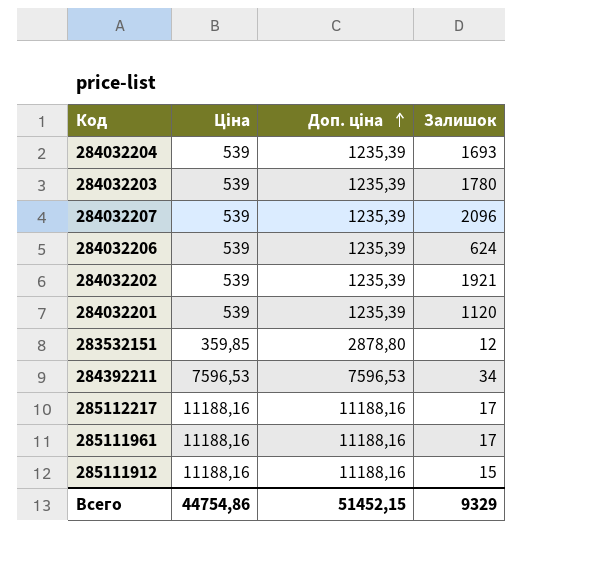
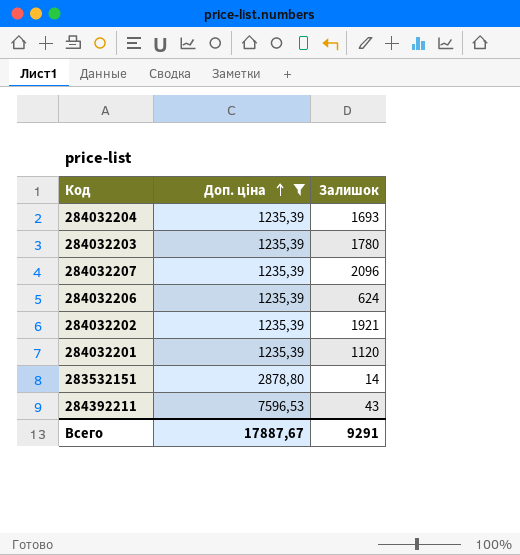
filter: none -> Доп. ціна != 11188,16
column Ціна | position: 2 -> none
283532151 | Залишок: 12 -> 14
284392211 | Залишок: 34 -> 43
Всего | Доп. ціна: 51452,15 -> 17887,67
Всего | Залишок: 9329 -> 9291

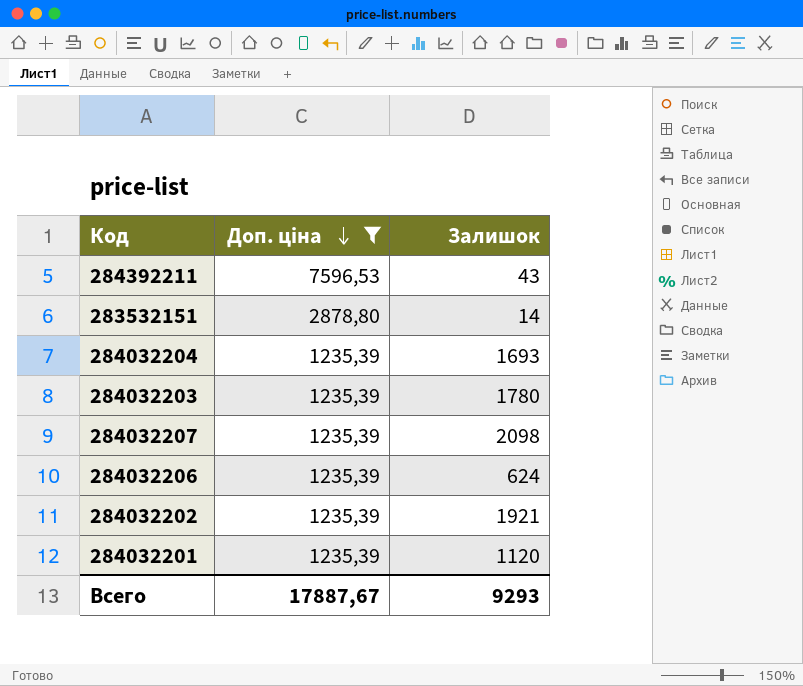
row order: Доп. ціна ascending -> Доп. ціна descending
284032207 | Залишок: 2096 -> 2098
Всего | Залишок: 9291 -> 9293

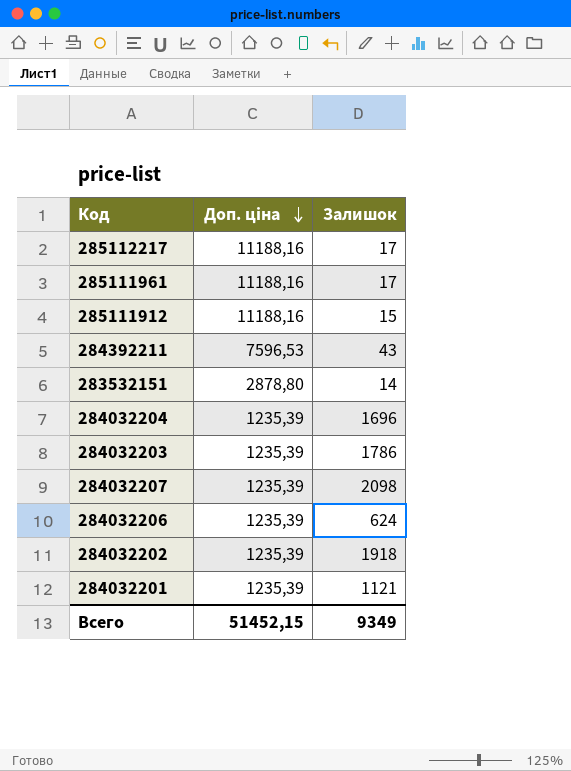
filter: Доп. ціна != 11188,16 -> none
284032204 | Залишок: 1693 -> 1696
284032203 | Залишок: 1780 -> 1786
284032202 | Залишок: 1921 -> 1918
284032201 | Залишок: 1120 -> 1121
Всего | Доп. ціна: 17887,67 -> 51452,15
Всего | Залишок: 9293 -> 9349

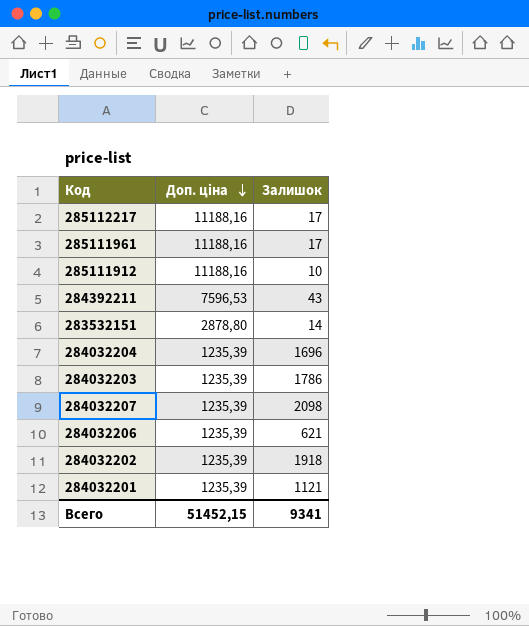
285111912 | Залишок: 15 -> 10
284032206 | Залишок: 624 -> 621
Всего | Залишок: 9349 -> 9341

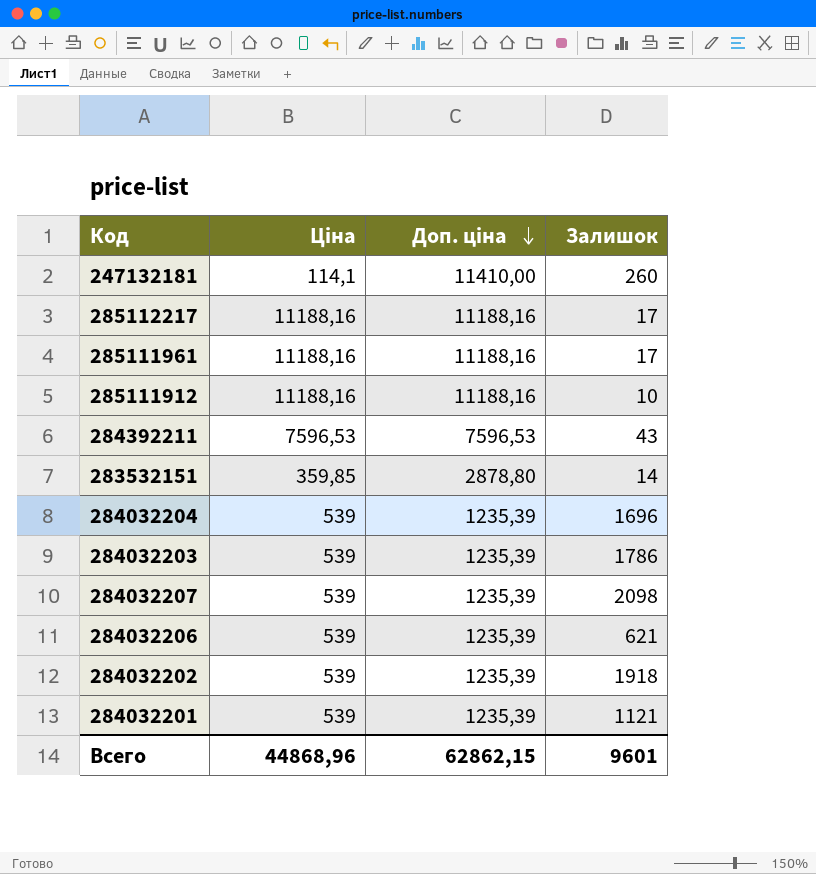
column Ціна | position: none -> 2
row 247132181: none -> 114,1 | 11410,00 | 260
Всего | Доп. ціна: 51452,15 -> 62862,15
Всего | Залишок: 9341 -> 9601

